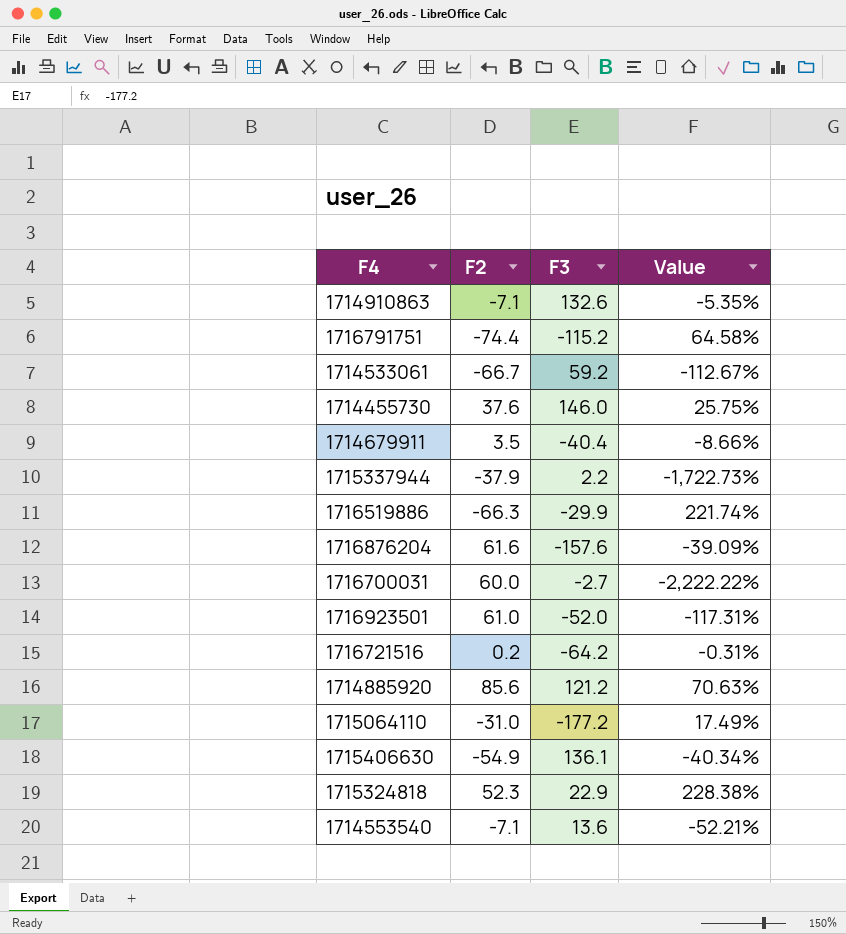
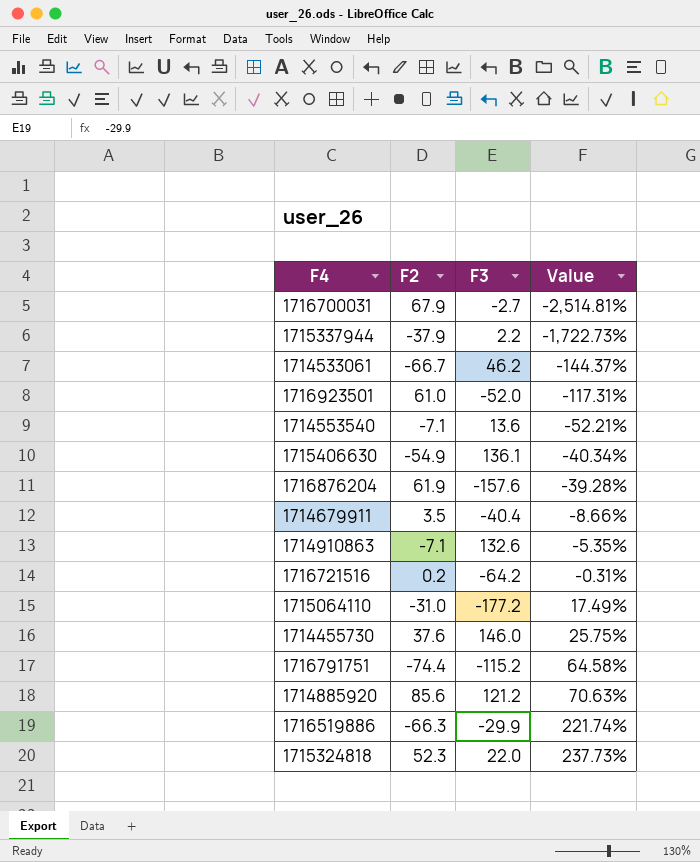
row order: none -> Value ascending
1716700031 | F2: 60.0 -> 67.9
1716700031 | Value: -2,222.22% -> -2,514.81%
1714533061 | F3: 59.2 -> 46.2
1714533061 | Value: -112.67% -> -144.37%
1716876204 | F2: 61.6 -> 61.9
1716876204 | Value: -39.09% -> -39.28%
1715324818 | F3: 22.9 -> 22.0
1715324818 | Value: 228.38% -> 237.73%

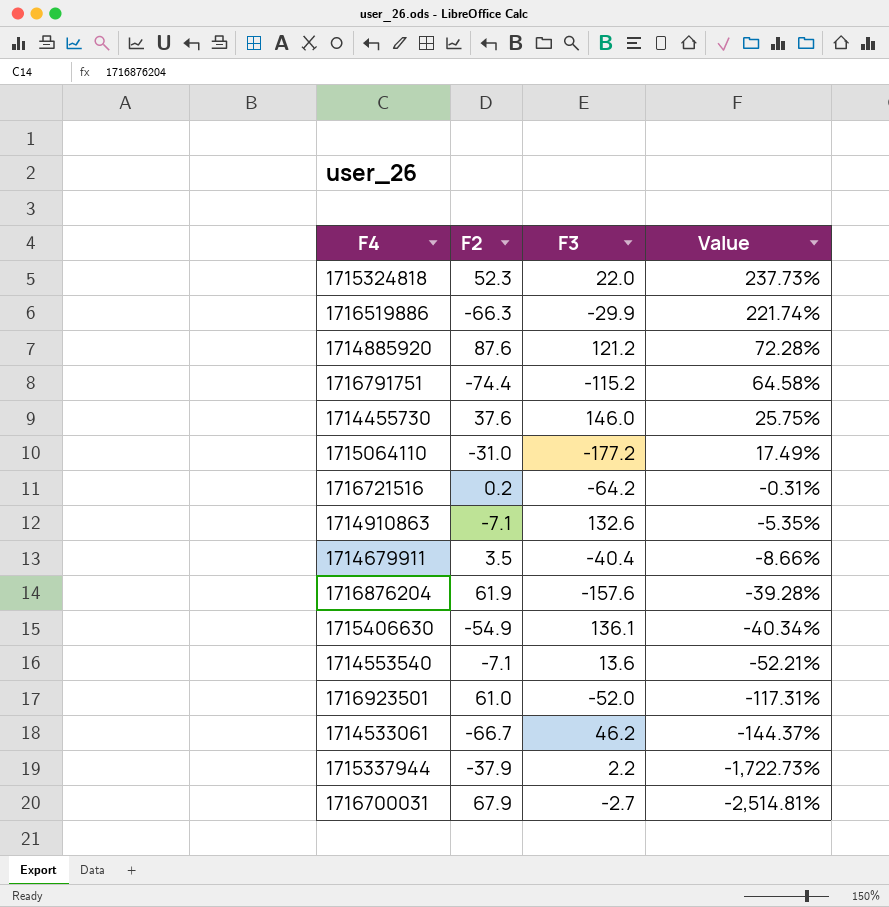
row order: Value ascending -> Value descending
1714885920 | F2: 85.6 -> 87.6
1714885920 | Value: 70.63% -> 72.28%

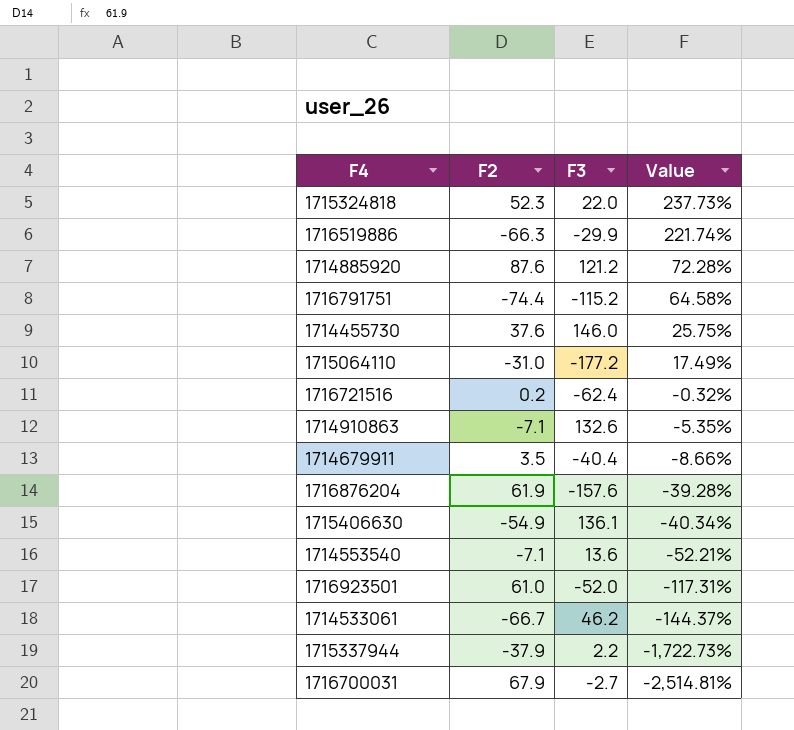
1716721516 | F3: -64.2 -> -62.4
1716721516 | Value: -0.31% -> -0.32%

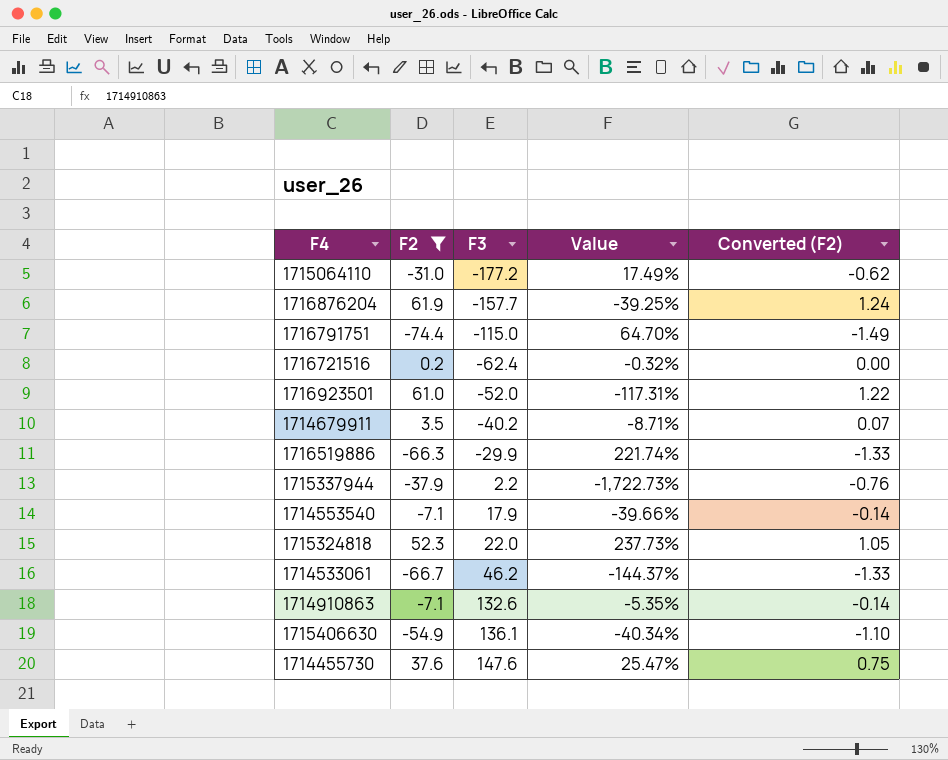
filter: none -> F2 <= 61.9
row order: Value descending -> F3 ascending
column Converted (F2) | formula: none -> [F2] * 0.02
1716876204 | F3: -157.6 -> -157.7
1716876204 | Value: -39.28% -> -39.25%
1716791751 | F3: -115.2 -> -115.0
1716791751 | Value: 64.58% -> 64.70%
1714679911 | F3: -40.4 -> -40.2
1714679911 | Value: -8.66% -> -8.71%
1714553540 | F3: 13.6 -> 17.9
1714553540 | Value: -52.21% -> -39.66%
1714455730 | F3: 146.0 -> 147.6
1714455730 | Value: 25.75% -> 25.47%

